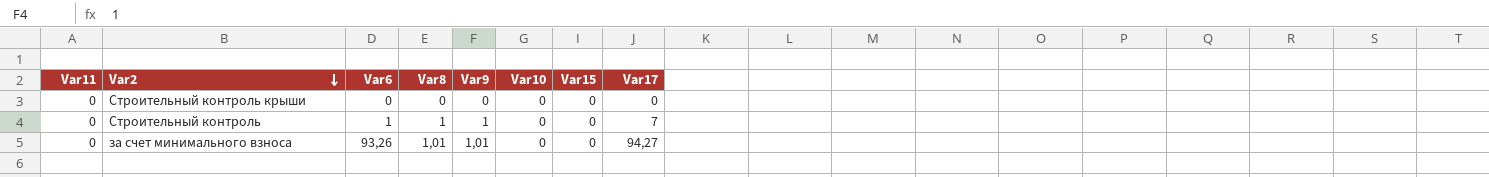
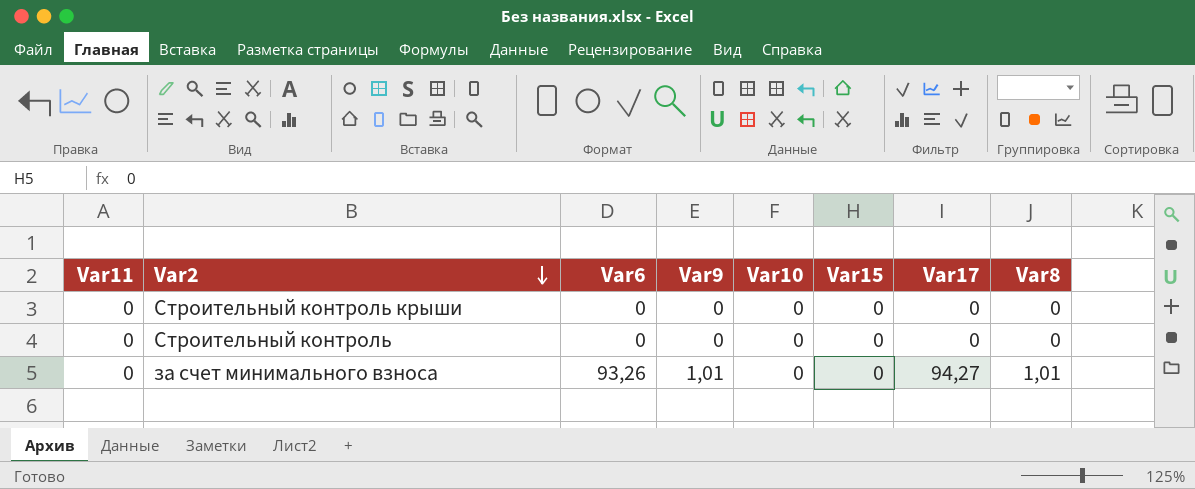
column Var8 | position: 4 -> 8
Строительный контроль | Var6: 1 -> 0
Строительный контроль | Var9: 1 -> 0
Строительный контроль | Var17: 7 -> 0
Строительный контроль | Var8: 1 -> 0

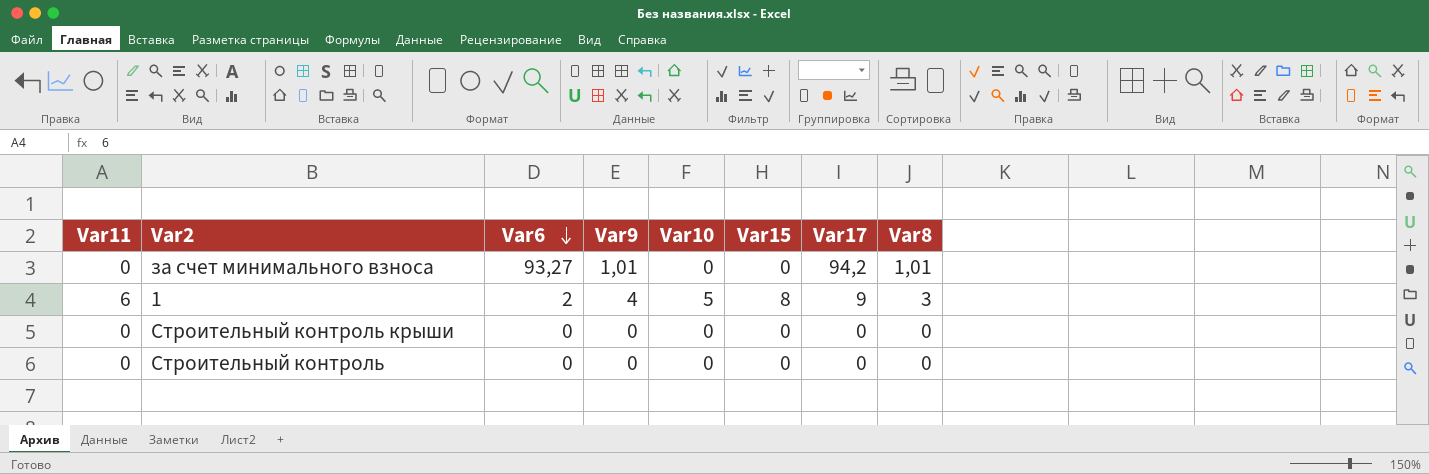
row order: Var2 descending -> Var6 descending
за счет минимального взноса | Var6: 93,26 -> 93,27
за счет минимального взноса | Var17: 94,27 -> 94,2
row 1: none -> 6 | 2 | 4 | 5 | 8 | 9 | 3

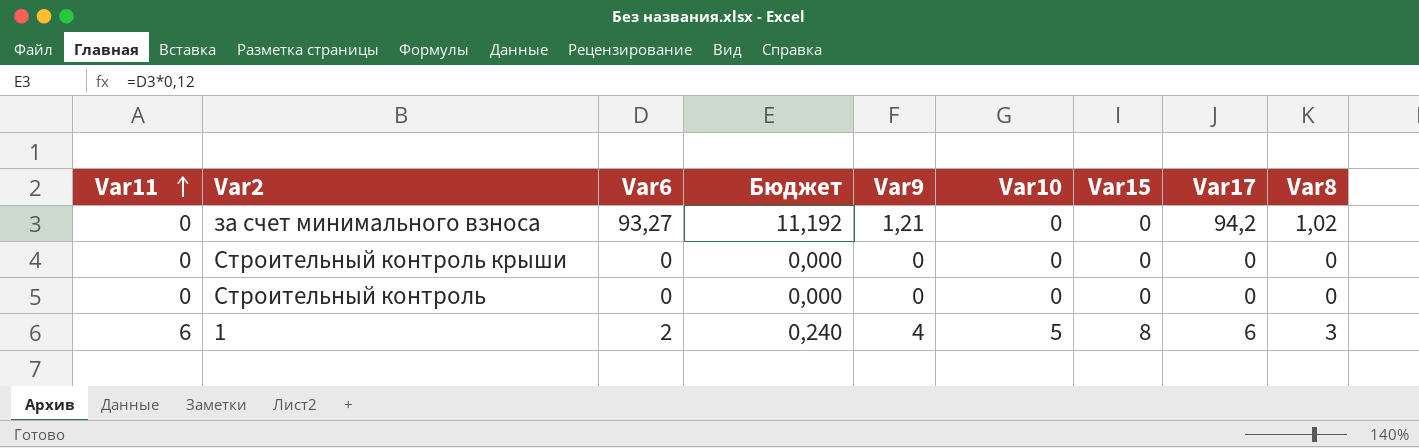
row order: Var6 descending -> Var11 ascending
column Бюджет | formula: none -> [Var6] * 0,12
за счет минимального взноса | Var9: 1,01 -> 1,21
за счет минимального взноса | Var8: 1,01 -> 1,02
1 | Var17: 9 -> 6

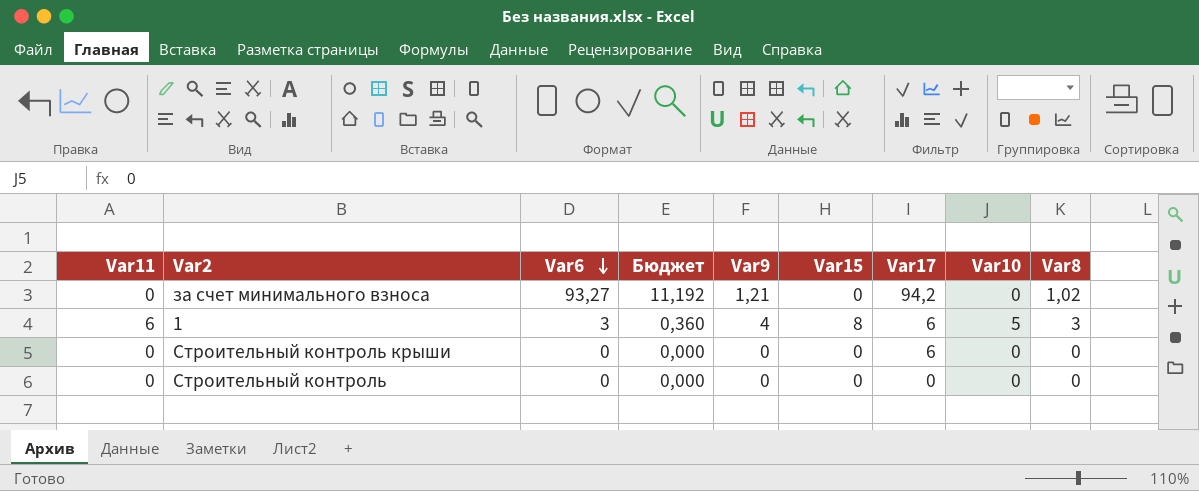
row order: Var11 ascending -> Var6 descending
column Var10 | position: 6 -> 8
1 | Var6: 2 -> 3
1 | Бюджет: 0,240 -> 0,360
Строительный контроль крыши | Var17: 0 -> 6

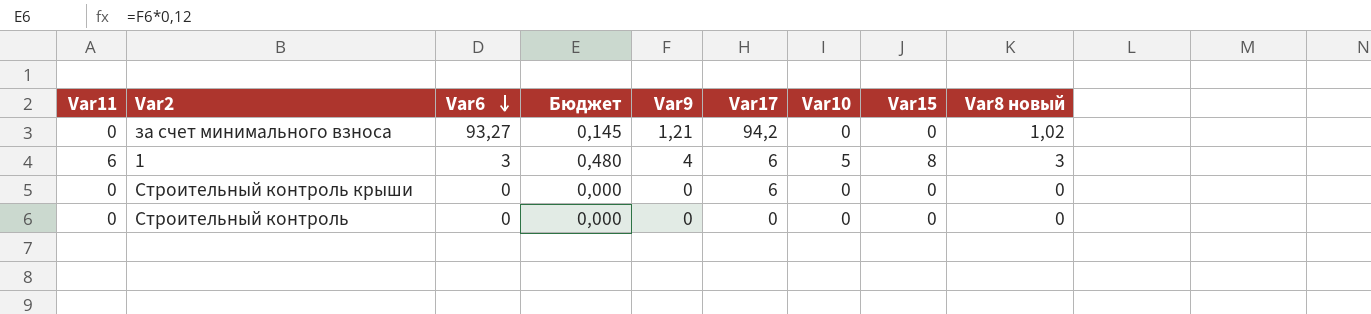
column Бюджет | formula: [Var6] * 0,12 -> [Var9] * 0,12
column Var15 | position: 6 -> 8
column name: Var8 -> Var8 новый

